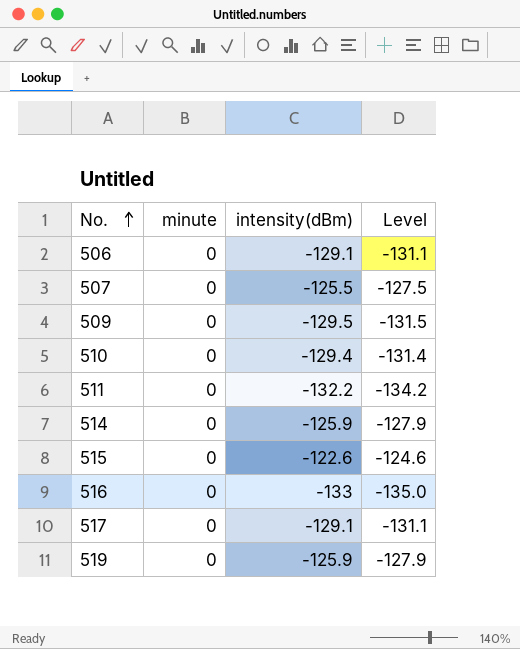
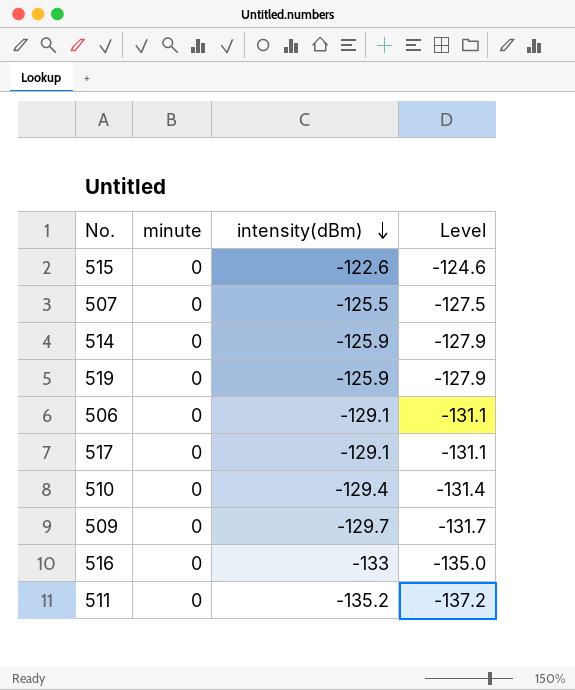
row order: No. ascending -> intensity(dBm) descending
509 | intensity(dBm): -129.5 -> -129.7
509 | Level: -131.5 -> -131.7
511 | intensity(dBm): -132.2 -> -135.2
511 | Level: -134.2 -> -137.2

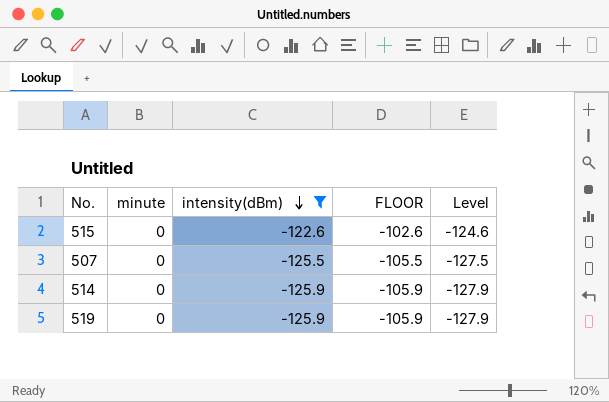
filter: none -> intensity(dBm) >= -125.9
column FLOOR | formula: none -> [intensity(dBm)] + 20

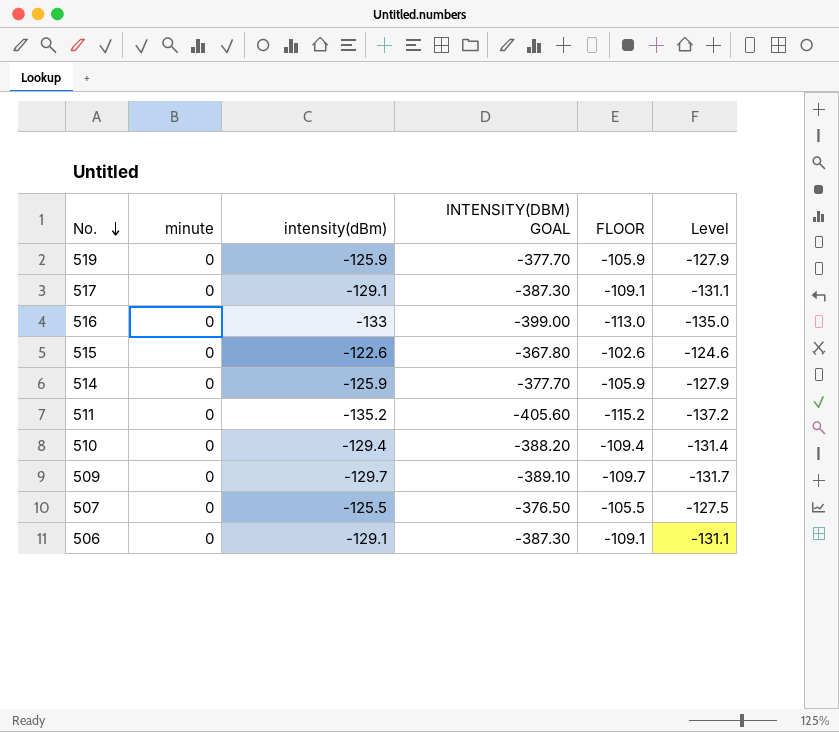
filter: intensity(dBm) >= -125.9 -> none
row order: intensity(dBm) descending -> No. descending
column INTENSITY(DBM) GOAL | formula: none -> [intensity(dBm)] * 3

